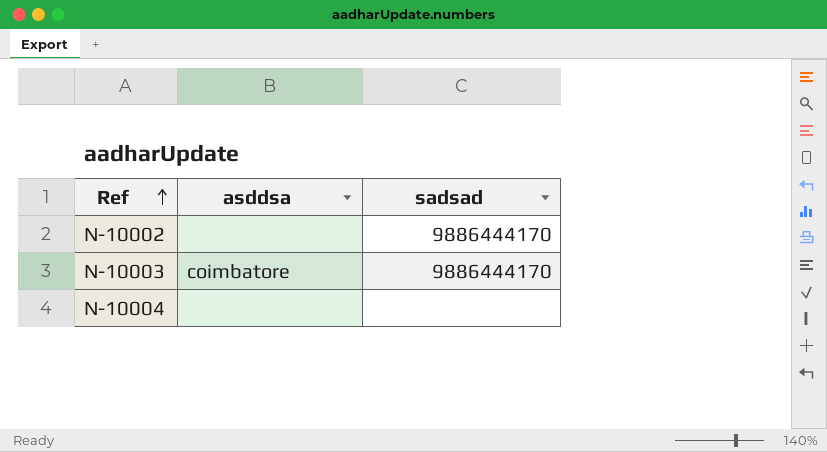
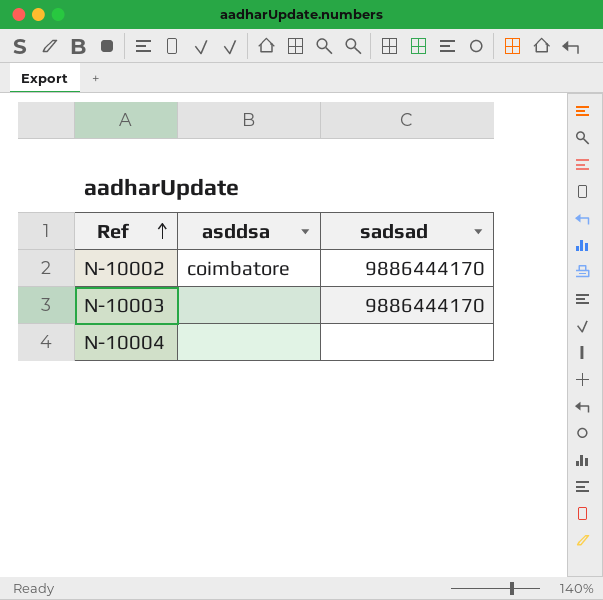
N-10002 | asddsa: none -> coimbatore
N-10003 | asddsa: coimbatore -> none

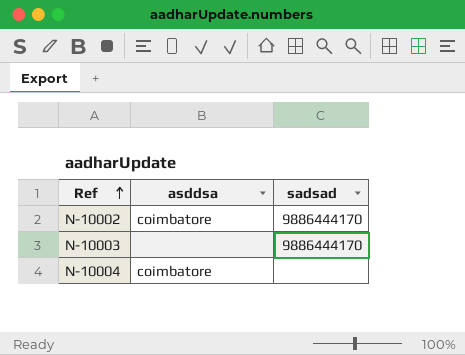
N-10004 | asddsa: none -> coimbatore

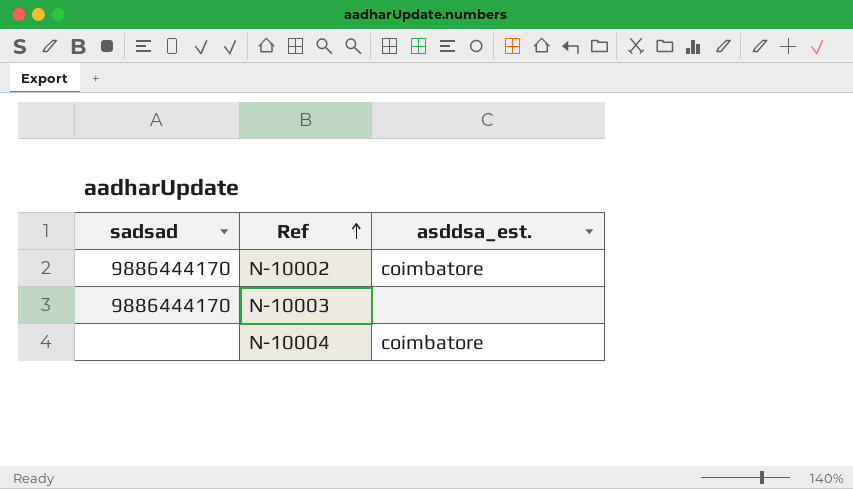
column sadsad | position: 3 -> 1
column name: asddsa -> asddsa_est.

